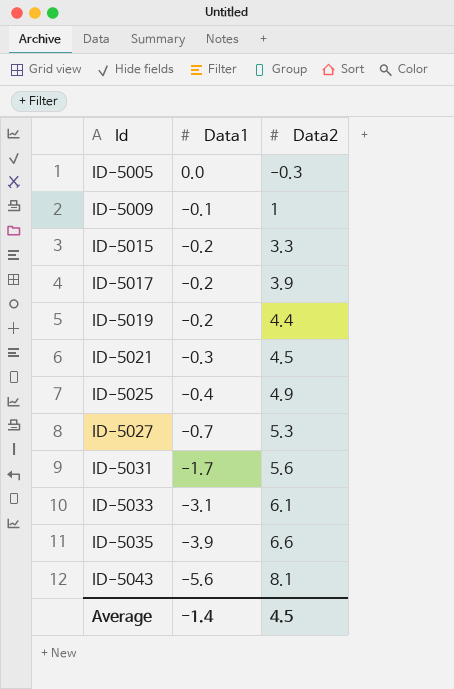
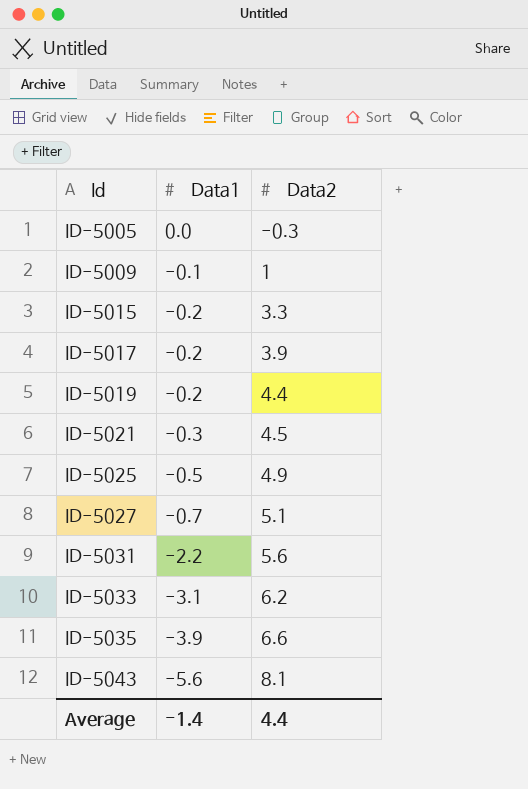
ID-5025 | Data1: -0.4 -> -0.5
ID-5027 | Data2: 5.3 -> 5.1
ID-5031 | Data1: -1.7 -> -2.2
ID-5033 | Data2: 6.1 -> 6.2
Average | Data2: 4.5 -> 4.4

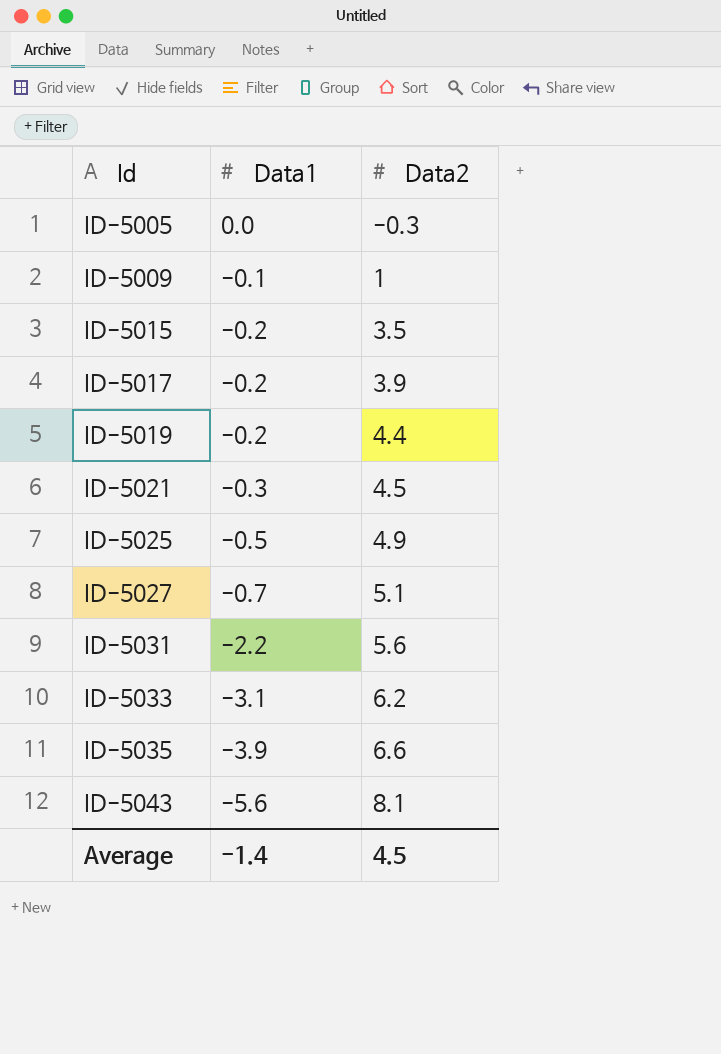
ID-5015 | Data2: 3.3 -> 3.5
Average | Data2: 4.4 -> 4.5

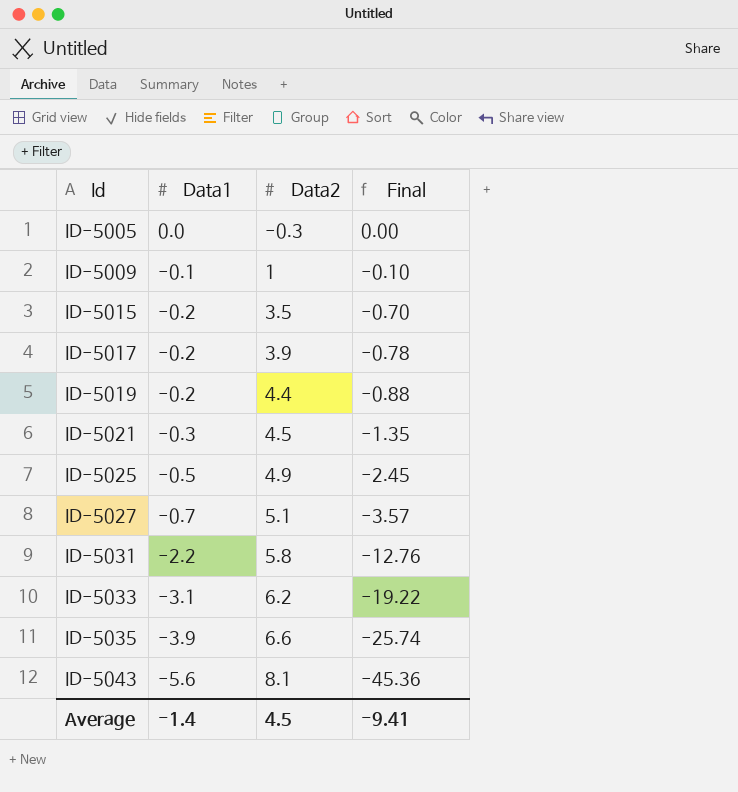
column Final | formula: none -> [Data1] * [Data2]
ID-5031 | Data2: 5.6 -> 5.8

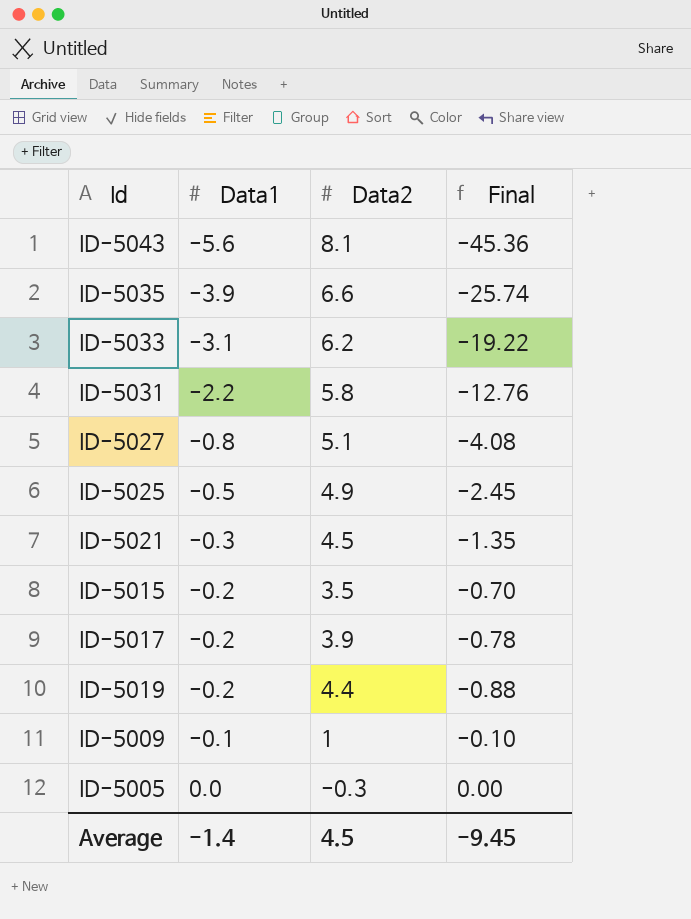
row order: Id ascending -> Data1 ascending
ID-5027 | Data1: -0.7 -> -0.8
ID-5027 | Final: -3.57 -> -4.08
Average | Final: -9.41 -> -9.45

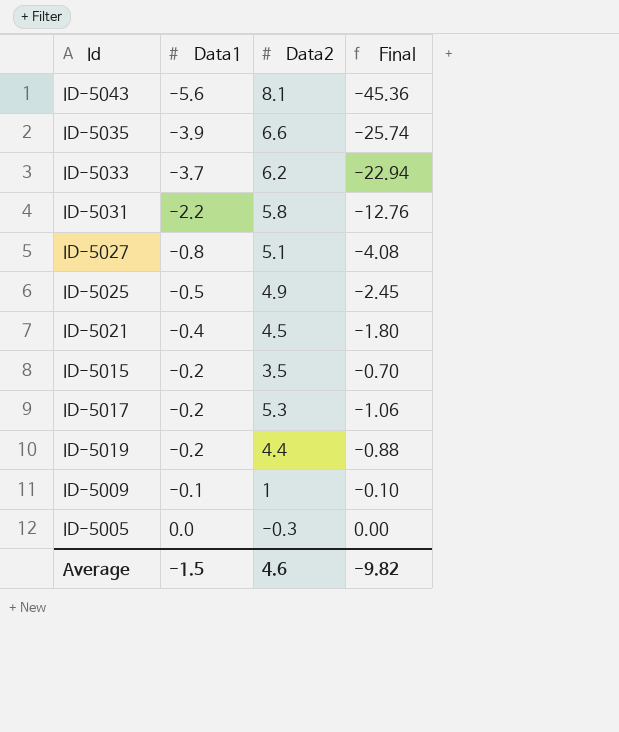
ID-5033 | Data1: -3.1 -> -3.7
ID-5033 | Final: -19.22 -> -22.94
ID-5021 | Data1: -0.3 -> -0.4
ID-5021 | Final: -1.35 -> -1.80
ID-5017 | Data2: 3.9 -> 5.3
ID-5017 | Final: -0.78 -> -1.06
Average | Data1: -1.4 -> -1.5
Average | Data2: 4.5 -> 4.6
Average | Final: -9.45 -> -9.82

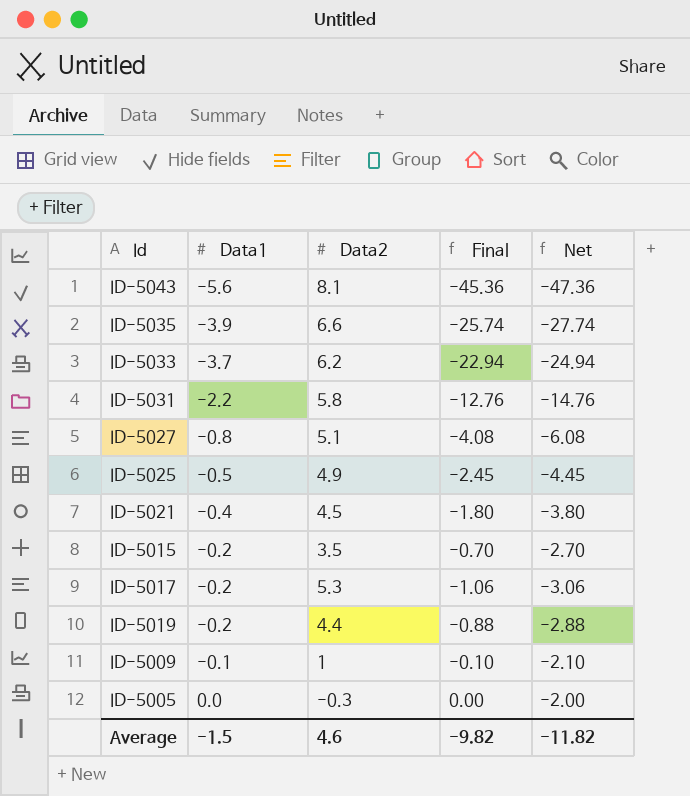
column Net | formula: none -> [Final] - 2

